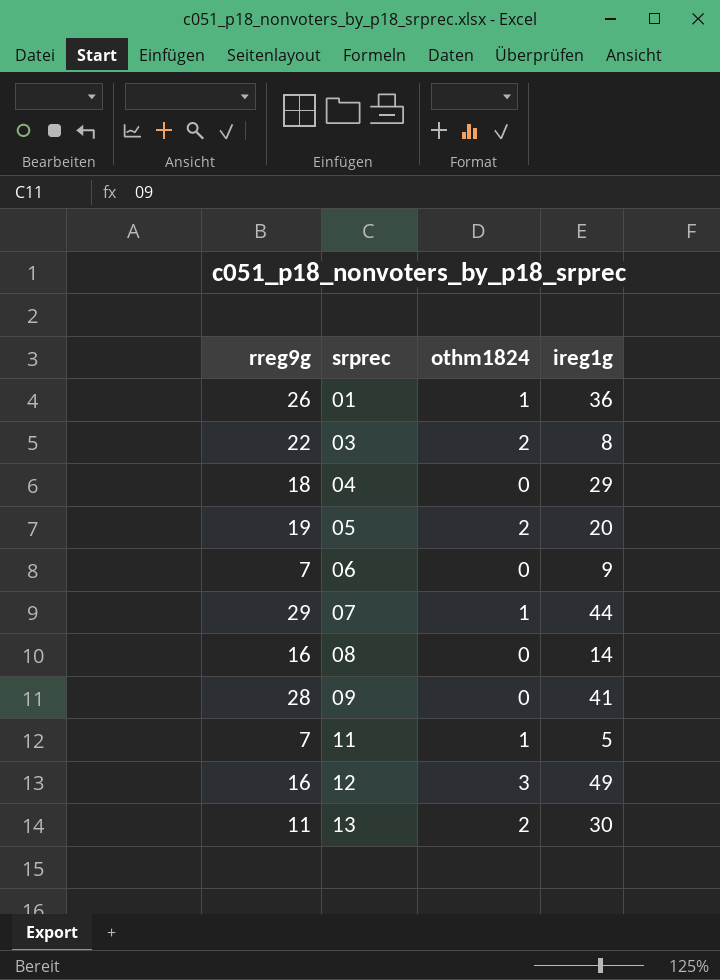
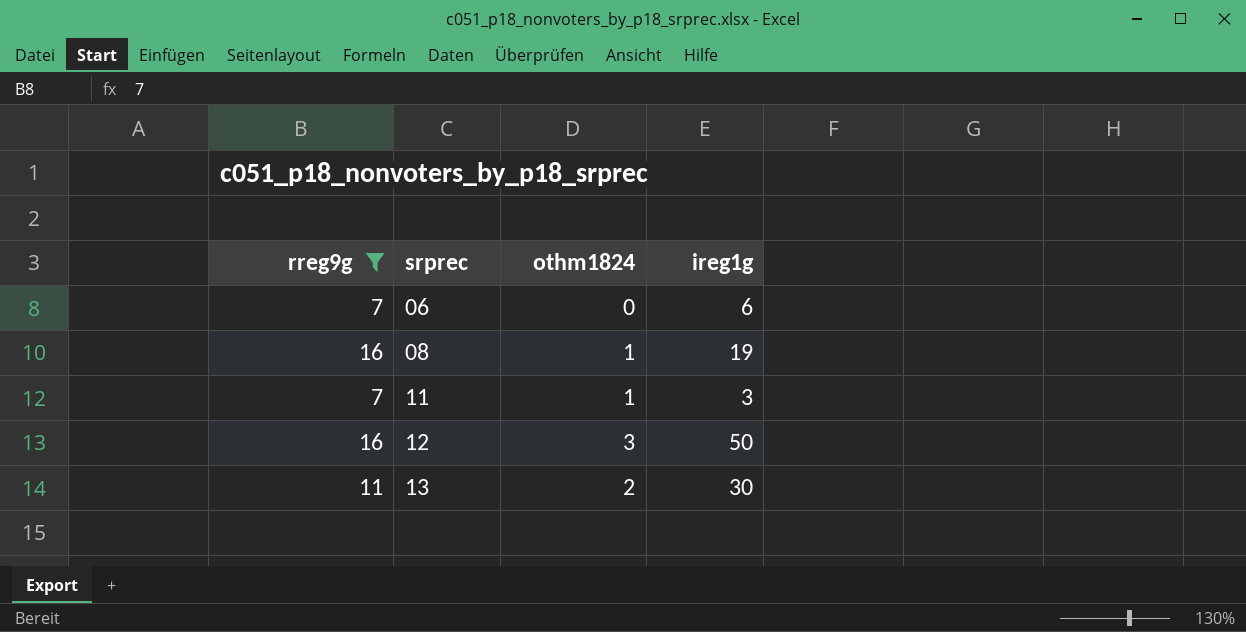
filter: none -> rreg9g <= 16
06 | ireg1g: 9 -> 6
08 | othm1824: 0 -> 1
08 | ireg1g: 14 -> 19
11 | ireg1g: 5 -> 3
12 | ireg1g: 49 -> 50

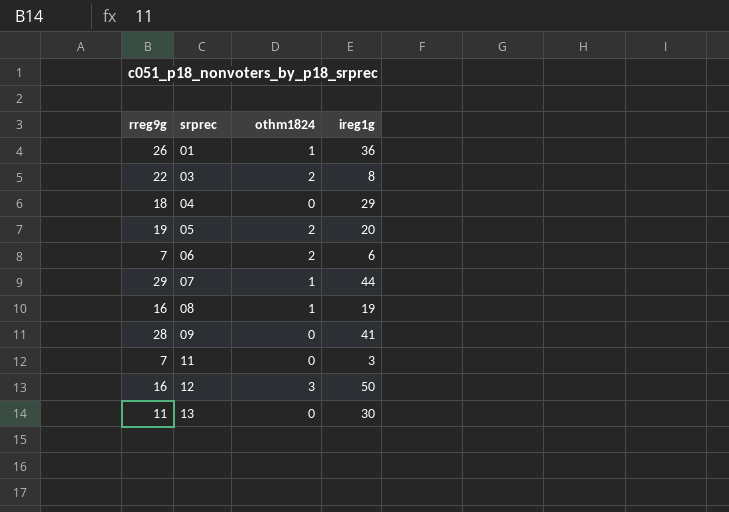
filter: rreg9g <= 16 -> none
06 | othm1824: 0 -> 2
11 | othm1824: 1 -> 0
13 | othm1824: 2 -> 0

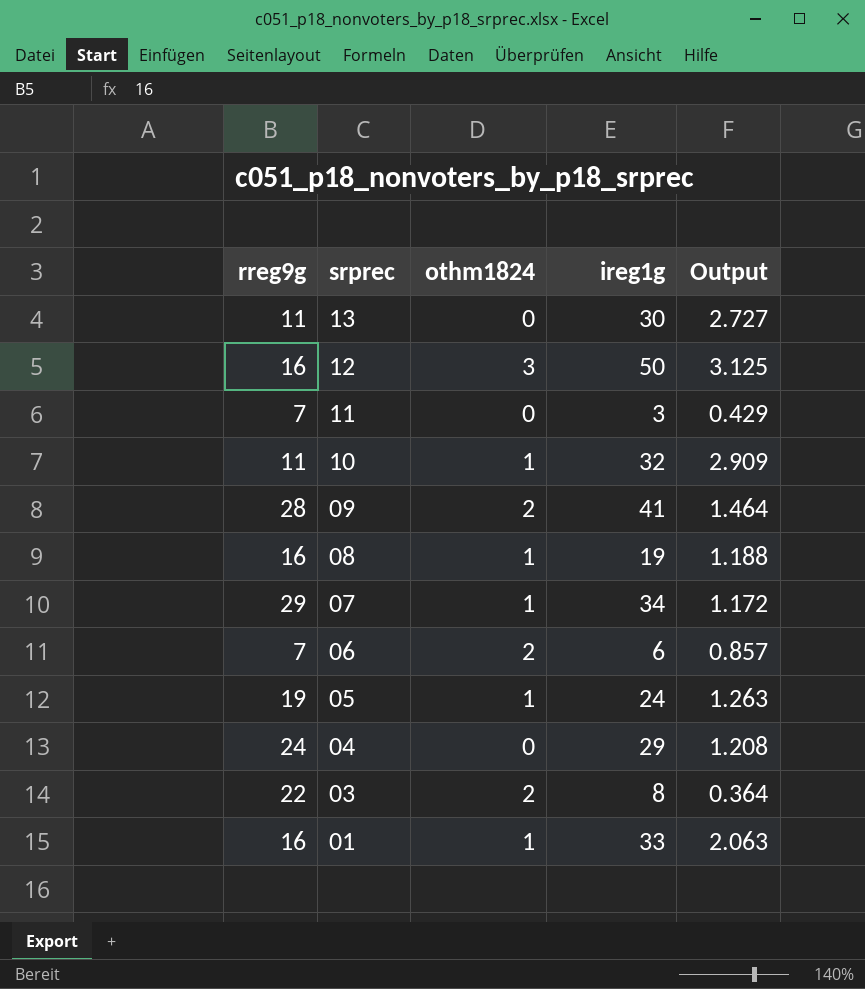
row order: srprec ascending -> srprec descending
column Output | formula: none -> [ireg1g] / [rreg9g]
row 10: none -> 11 | 1 | 32 | 2.909
09 | othm1824: 0 -> 2
07 | ireg1g: 44 -> 34
05 | othm1824: 2 -> 1
05 | ireg1g: 20 -> 24
04 | rreg9g: 18 -> 24
01 | rreg9g: 26 -> 16
01 | ireg1g: 36 -> 33

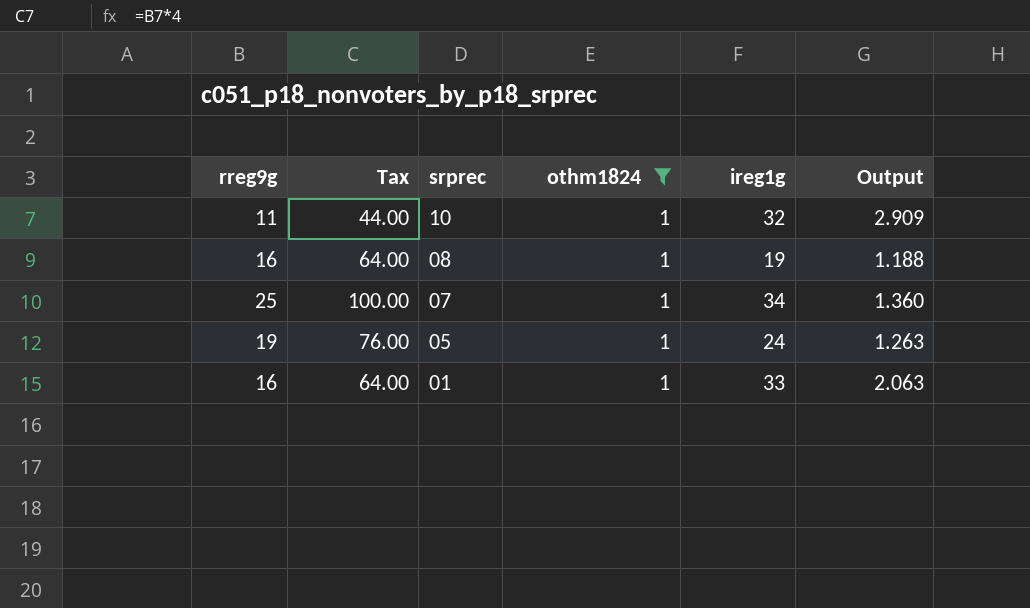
filter: none -> othm1824 = 1
column Tax | formula: none -> [rreg9g] * 4
07 | rreg9g: 29 -> 25
07 | Output: 1.172 -> 1.360

